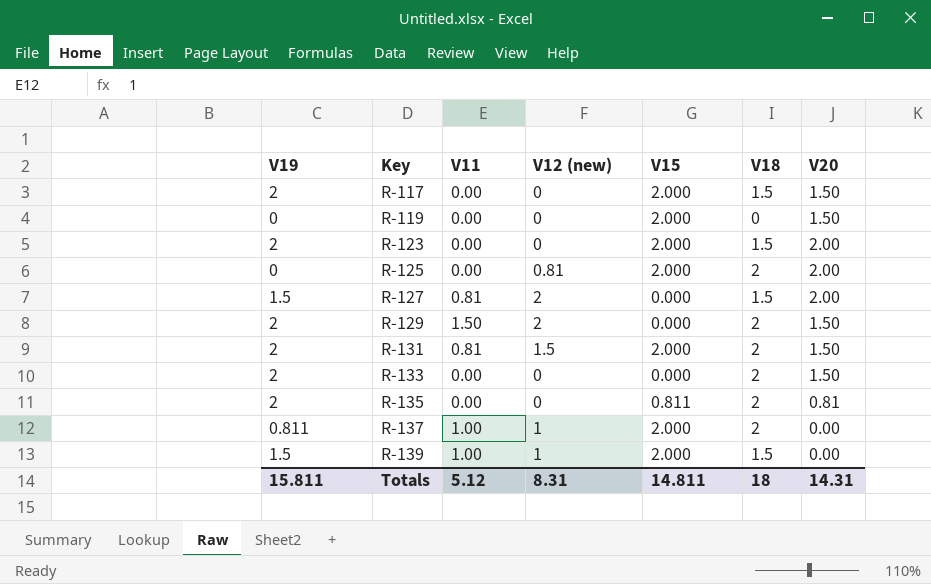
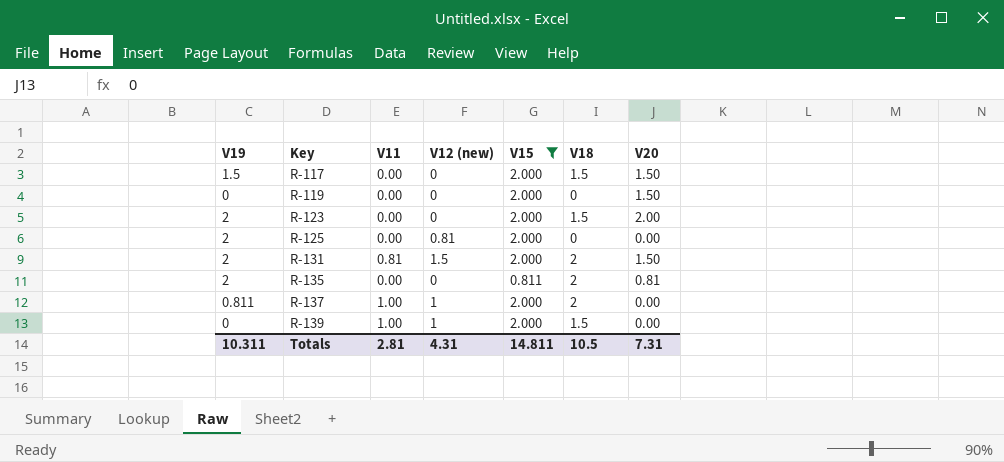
filter: none -> V15 != 0.000
R-117 | V19: 2 -> 1.5
R-125 | V19: 0 -> 2
R-125 | V18: 2 -> 0
R-125 | V20: 2.00 -> 0.00
R-139 | V19: 1.5 -> 0
Totals | V19: 15.811 -> 10.311
Totals | V11: 5.12 -> 2.81
Totals | V12 (new): 8.31 -> 4.31
Totals | V18: 18 -> 10.5
Totals | V20: 14.31 -> 7.31

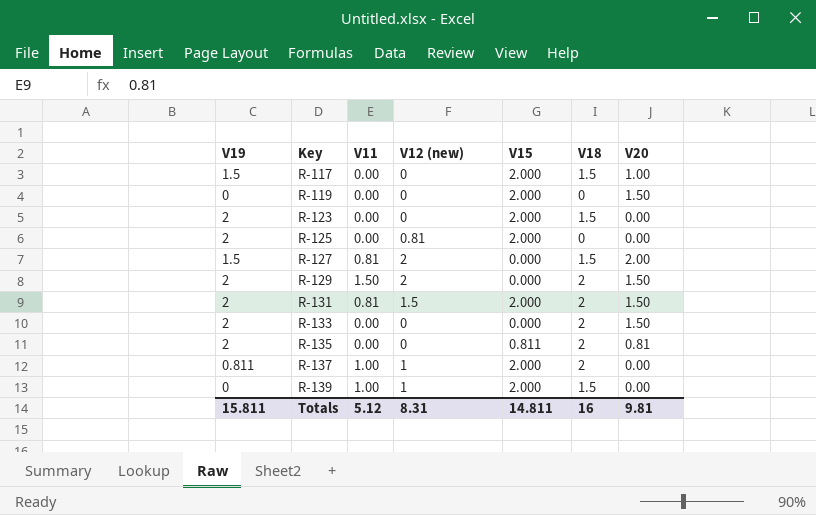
filter: V15 != 0.000 -> none
R-117 | V20: 1.50 -> 1.00
R-123 | V20: 2.00 -> 0.00
Totals | V19: 10.311 -> 15.811
Totals | V11: 2.81 -> 5.12
Totals | V12 (new): 4.31 -> 8.31
Totals | V18: 10.5 -> 16
Totals | V20: 7.31 -> 9.81

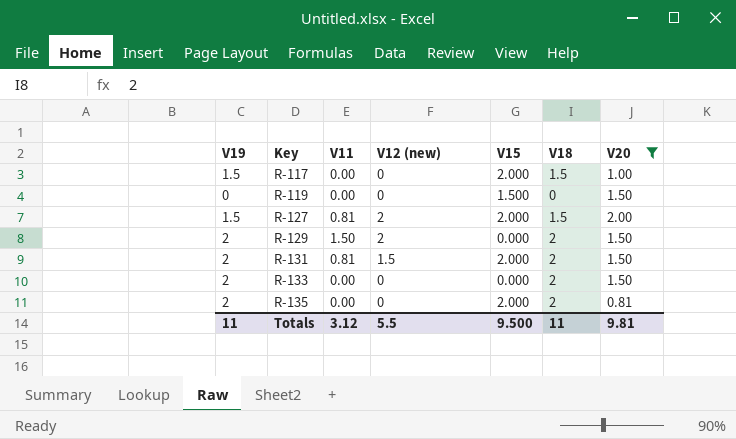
filter: none -> V20 != 0.00
R-119 | V15: 2.000 -> 1.500
R-127 | V15: 0.000 -> 2.000
R-135 | V15: 0.811 -> 2.000
Totals | V19: 15.811 -> 11
Totals | V11: 5.12 -> 3.12
Totals | V12 (new): 8.31 -> 5.5
Totals | V15: 14.811 -> 9.500
Totals | V18: 16 -> 11

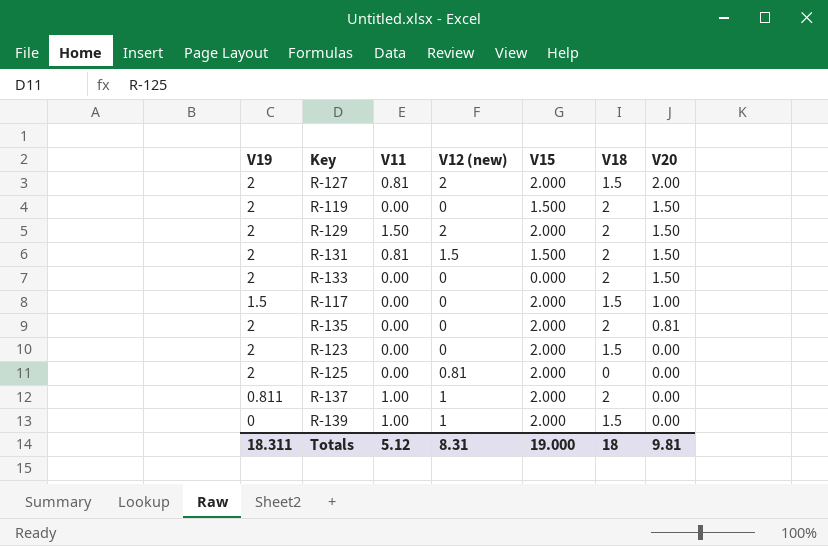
filter: V20 != 0.00 -> none
row order: Key ascending -> V20 descending
R-127 | V19: 1.5 -> 2
R-119 | V19: 0 -> 2
R-119 | V18: 0 -> 2
R-129 | V15: 0.000 -> 2.000
R-131 | V15: 2.000 -> 1.500
Totals | V19: 11 -> 18.311
Totals | V11: 3.12 -> 5.12
Totals | V12 (new): 5.5 -> 8.31
Totals | V15: 9.500 -> 19.000
Totals | V18: 11 -> 18

